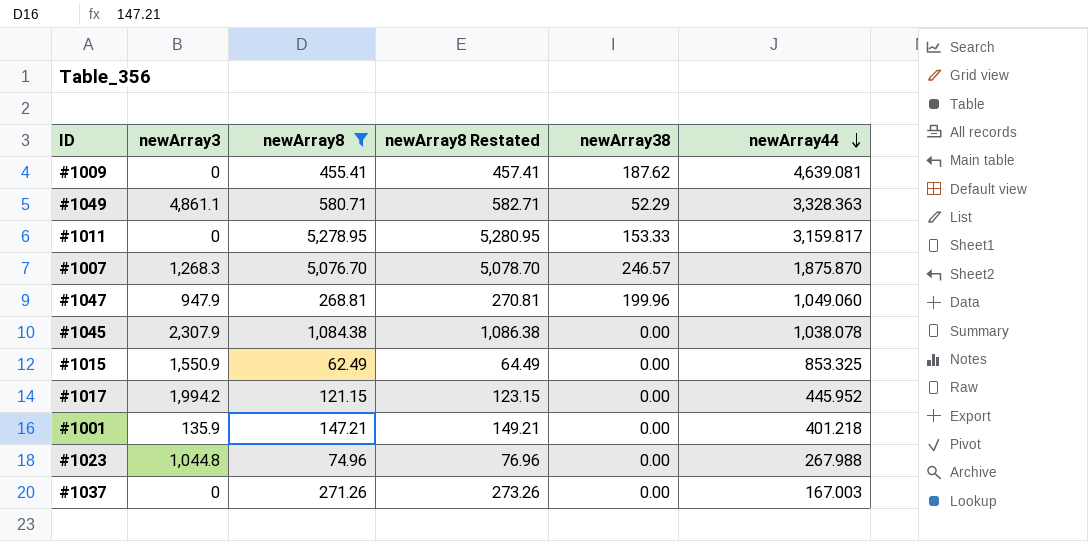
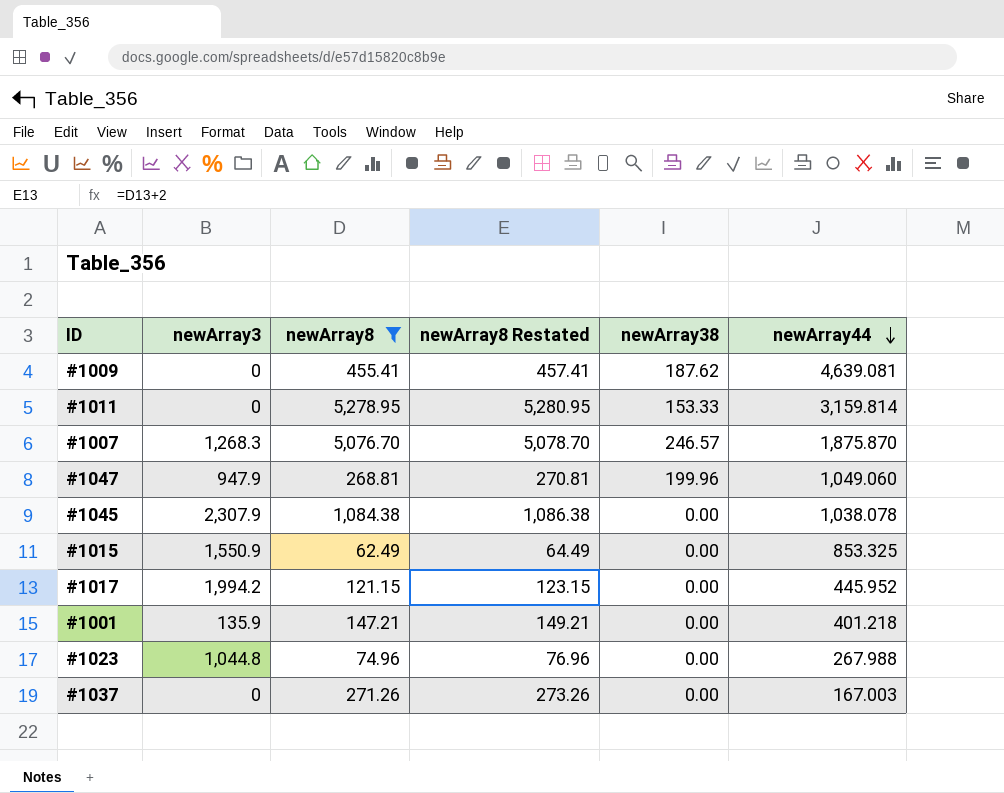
row #1049: 4,861.1 | 580.71 | 582.71 | 52.29 | 3,328.363 -> none
#1011 | newArray44: 3,159.817 -> 3,159.814

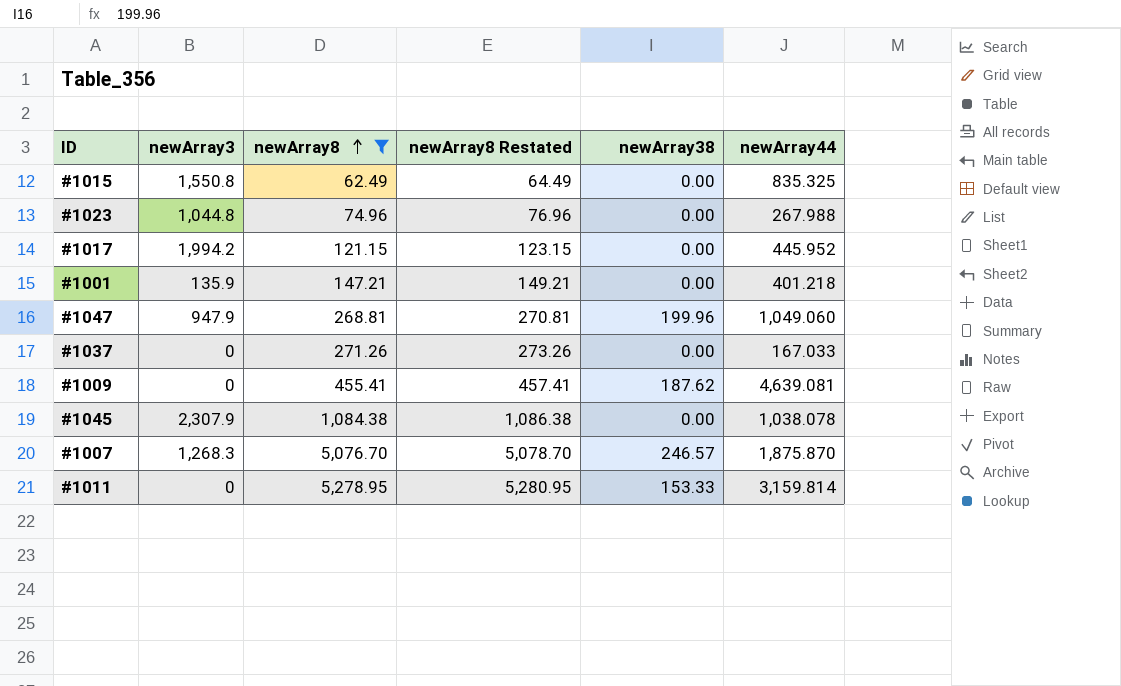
row order: newArray44 descending -> newArray8 ascending
#1015 | newArray3: 1,550.9 -> 1,550.8
#1015 | newArray44: 853.325 -> 835.325
#1037 | newArray44: 167.003 -> 167.033

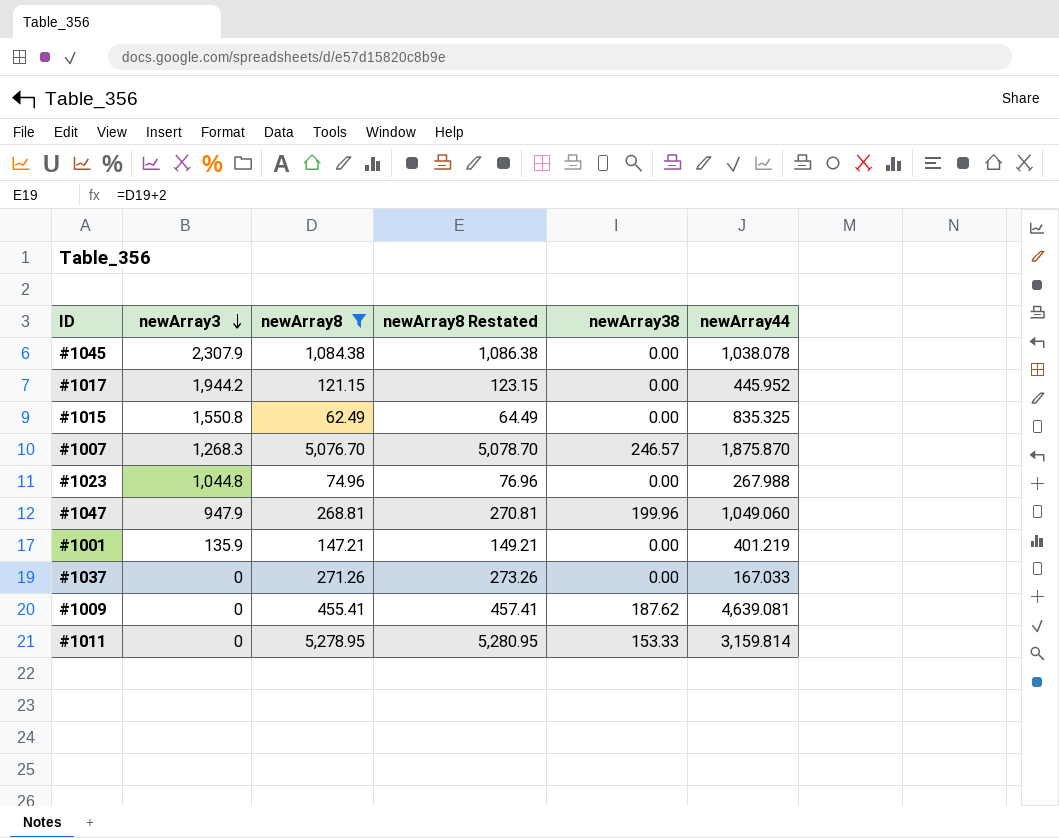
row order: newArray8 ascending -> newArray3 descending
#1017 | newArray3: 1,994.2 -> 1,944.2
#1001 | newArray44: 401.218 -> 401.219

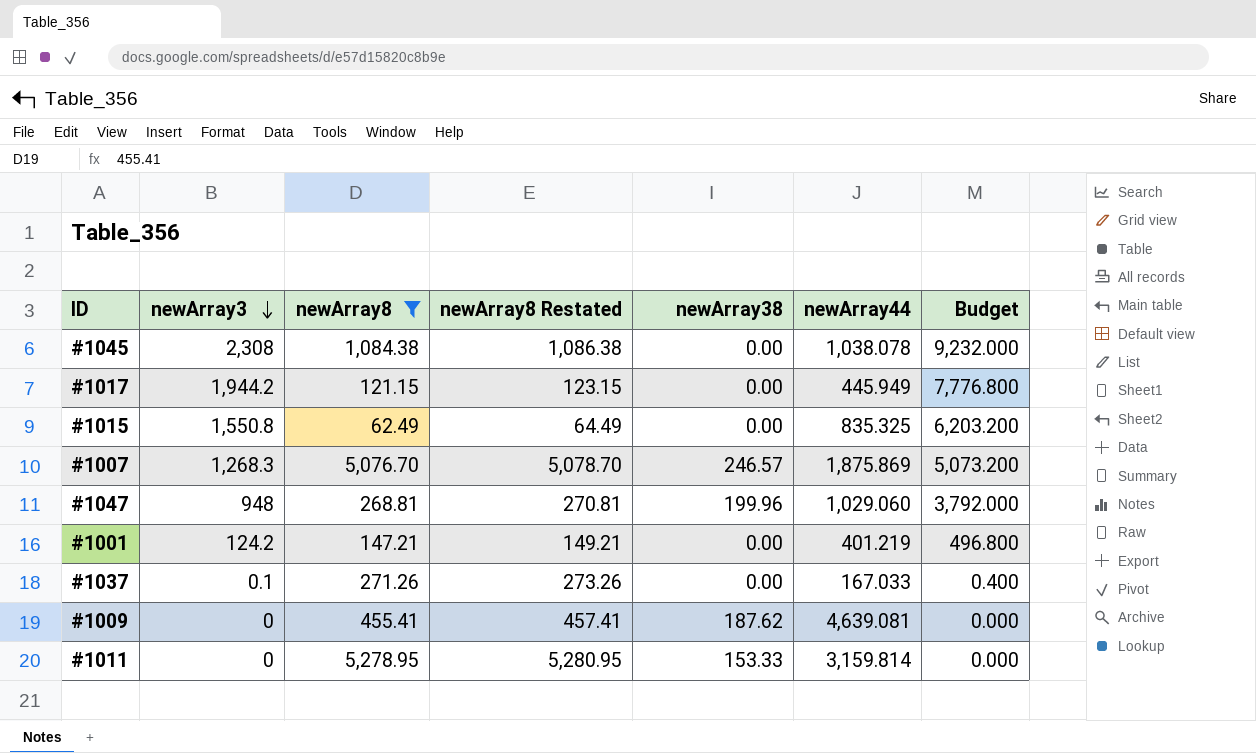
column Budget | formula: none -> [newArray3] * 4
row #1023: 1,044.8 | 74.96 | 76.96 | 0.00 | 267.988 -> none
#1045 | newArray3: 2,307.9 -> 2,308
#1017 | newArray44: 445.952 -> 445.949
#1007 | newArray44: 1,875.870 -> 1,875.869
#1047 | newArray3: 947.9 -> 948
#1047 | newArray44: 1,049.060 -> 1,029.060
#1001 | newArray3: 135.9 -> 124.2
#1037 | newArray3: 0 -> 0.1

